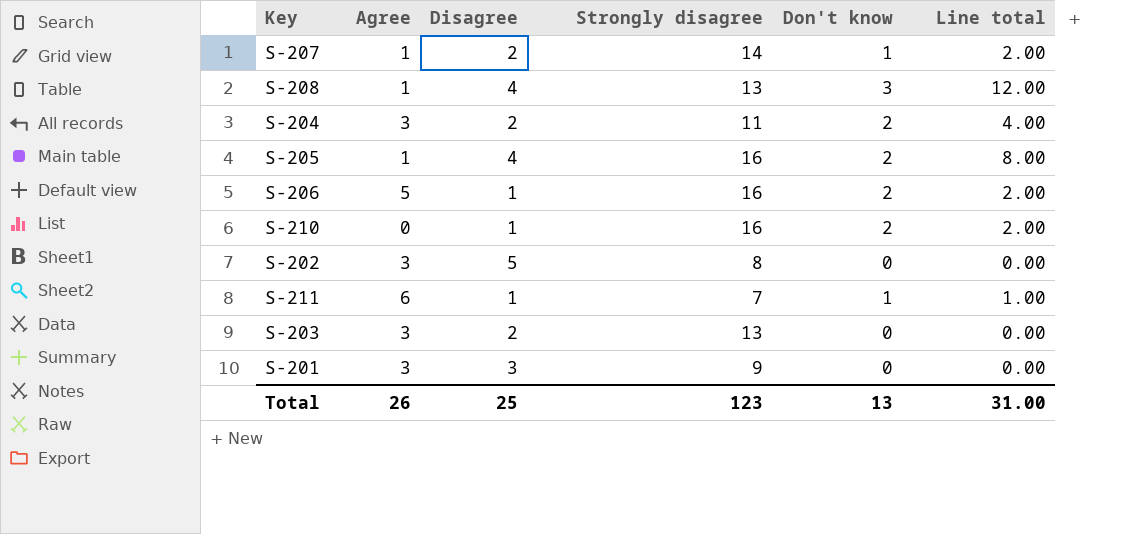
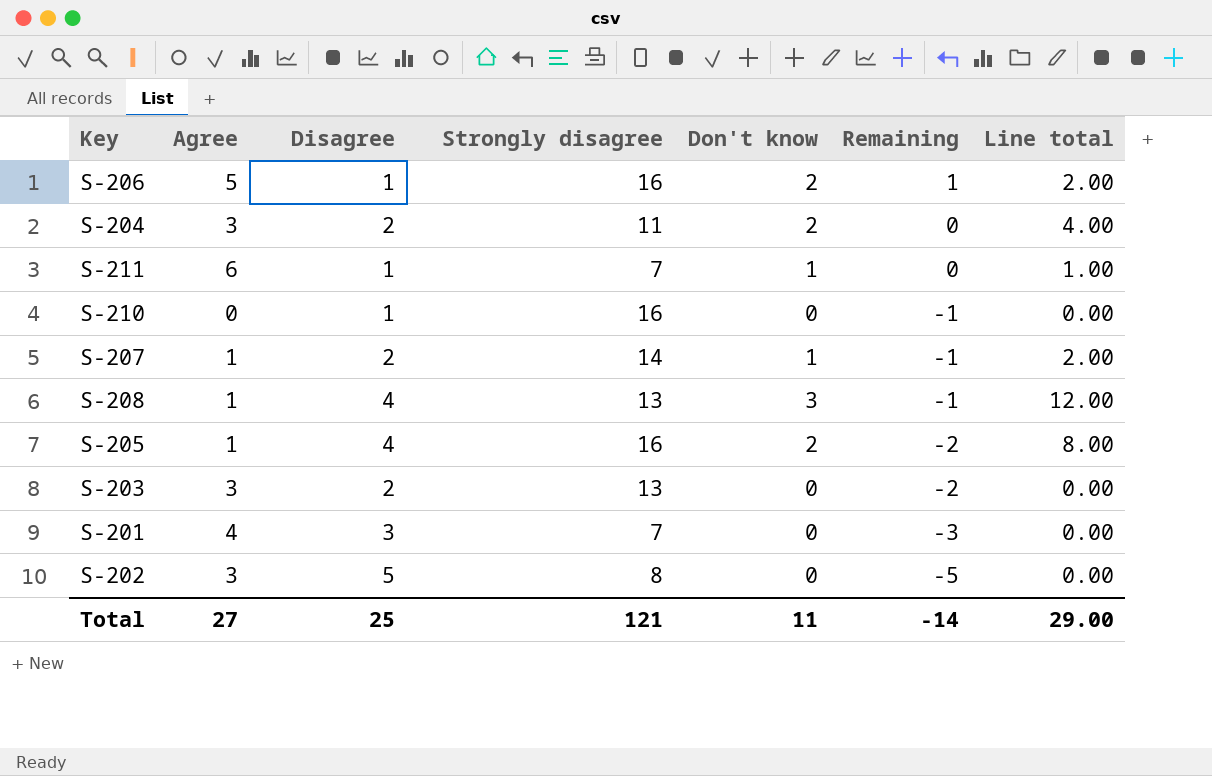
row order: none -> Remaining descending
column Remaining | formula: none -> [Don't know] - [Disagree]
S-210 | Don't know: 2 -> 0
S-210 | Line total: 2.00 -> 0.00
S-201 | Agree: 3 -> 4
S-201 | Strongly disagree: 9 -> 7
Total | Agree: 26 -> 27
Total | Strongly disagree: 123 -> 121
Total | Don't know: 13 -> 11
Total | Line total: 31.00 -> 29.00

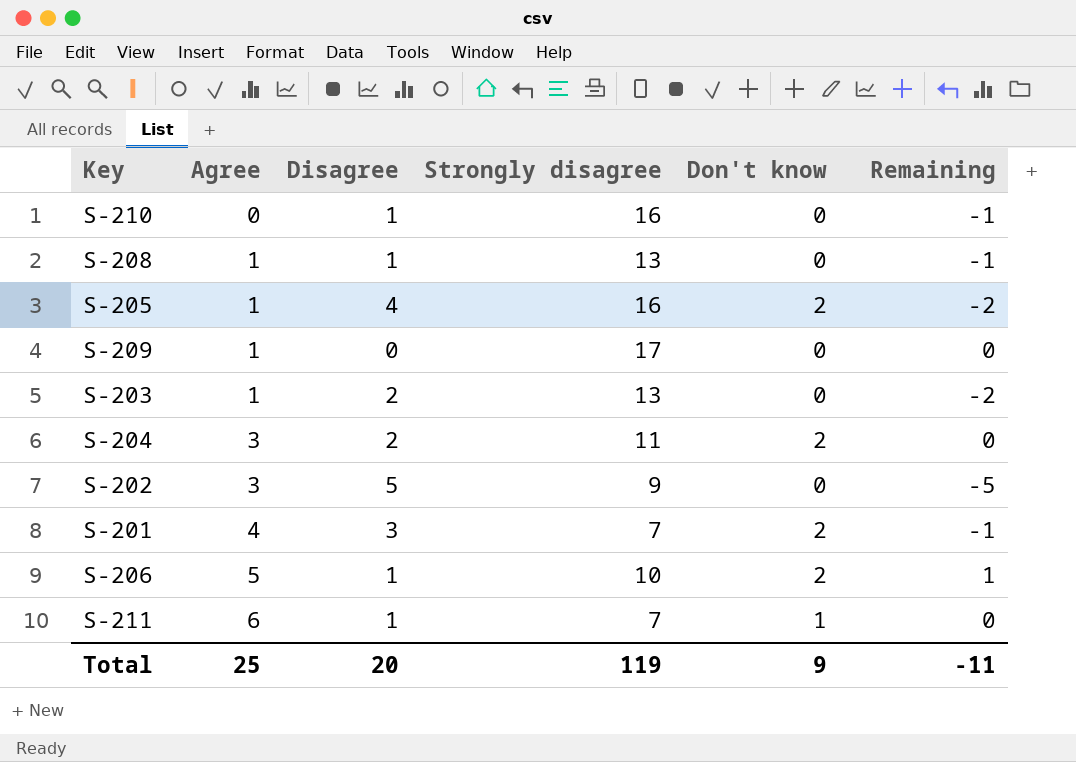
row order: Remaining descending -> Agree ascending
column Line total | formula: [Disagree] * [Don't know] -> none
row S-207: 1 | 2 | 14 | 1 | -1 | 2.00 -> none
S-208 | Disagree: 4 -> 1
S-208 | Don't know: 3 -> 0
row S-209: none -> 1 | 0 | 17 | 0 | 0
S-203 | Agree: 3 -> 1
S-202 | Strongly disagree: 8 -> 9
S-201 | Don't know: 0 -> 2
S-201 | Remaining: -3 -> -1
S-206 | Strongly disagree: 16 -> 10
Total | Agree: 27 -> 25
Total | Disagree: 25 -> 20
Total | Strongly disagree: 121 -> 119
Total | Don't know: 11 -> 9
Total | Remaining: -14 -> -11

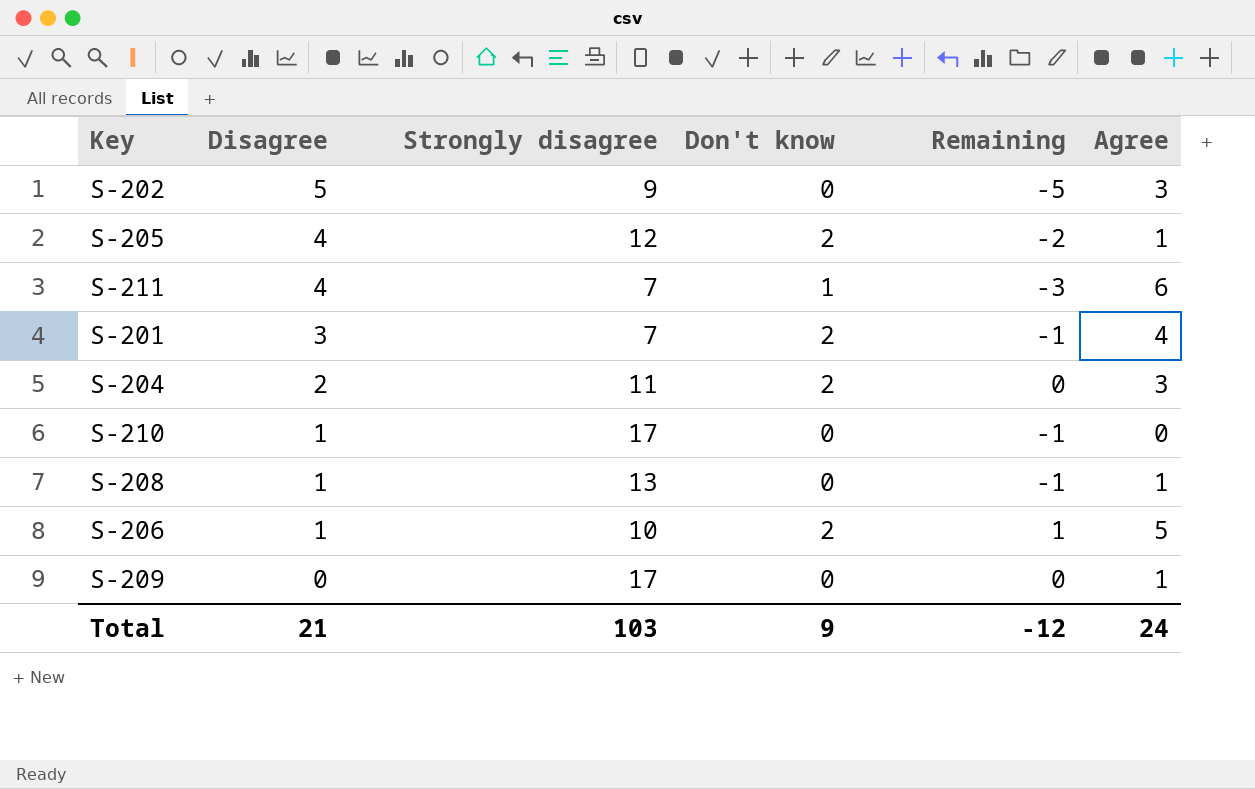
row order: Agree ascending -> Disagree descending
column Agree | position: 2 -> 6
row S-203: 1 | 2 | 13 | 0 | -2 -> none
S-205 | Strongly disagree: 16 -> 12
S-211 | Disagree: 1 -> 4
S-211 | Remaining: 0 -> -3
S-210 | Strongly disagree: 16 -> 17
Total | Disagree: 20 -> 21
Total | Strongly disagree: 119 -> 103
Total | Remaining: -11 -> -12
Total | Agree: 25 -> 24

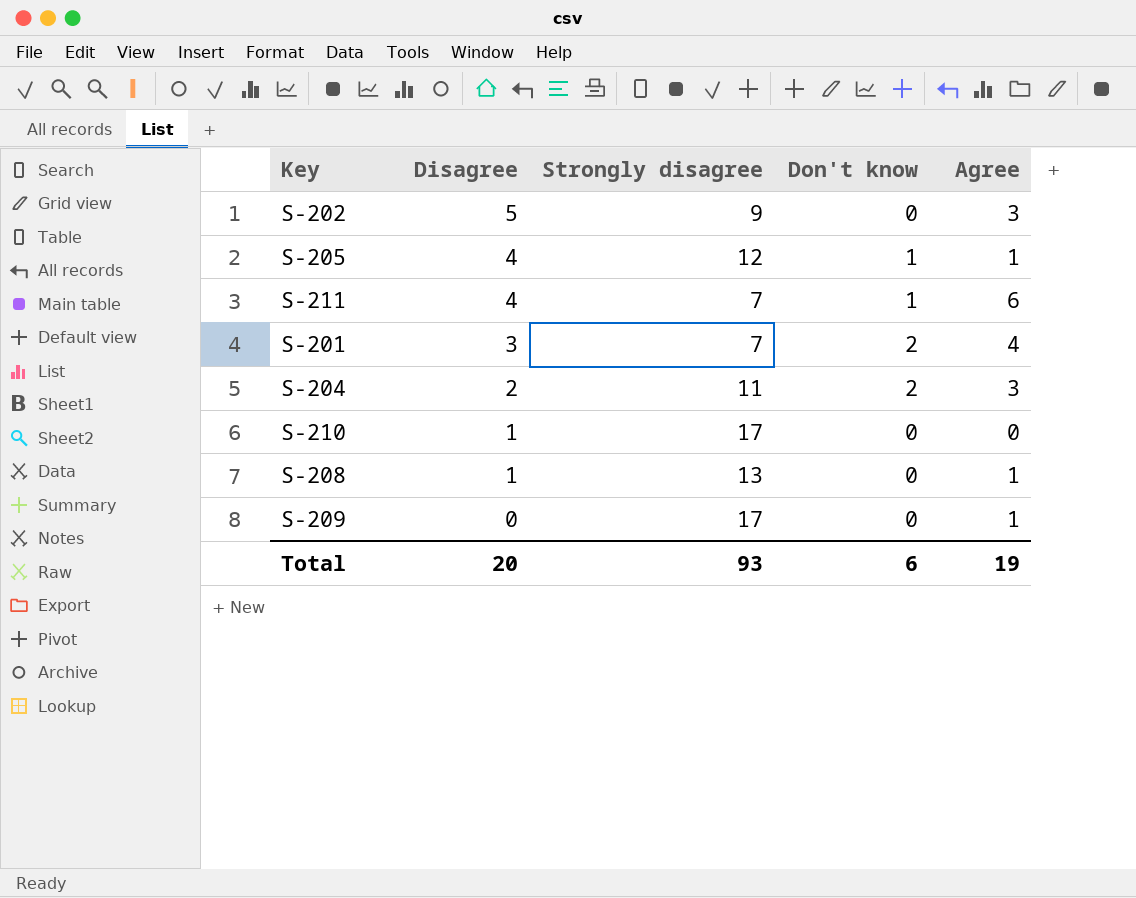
column Remaining | formula: [Don't know] - [Disagree] -> none
row S-206: 1 | 10 | 2 | 1 | 5 -> none
S-205 | Don't know: 2 -> 1
Total | Disagree: 21 -> 20
Total | Strongly disagree: 103 -> 93
Total | Don't know: 9 -> 6
Total | Agree: 24 -> 19

